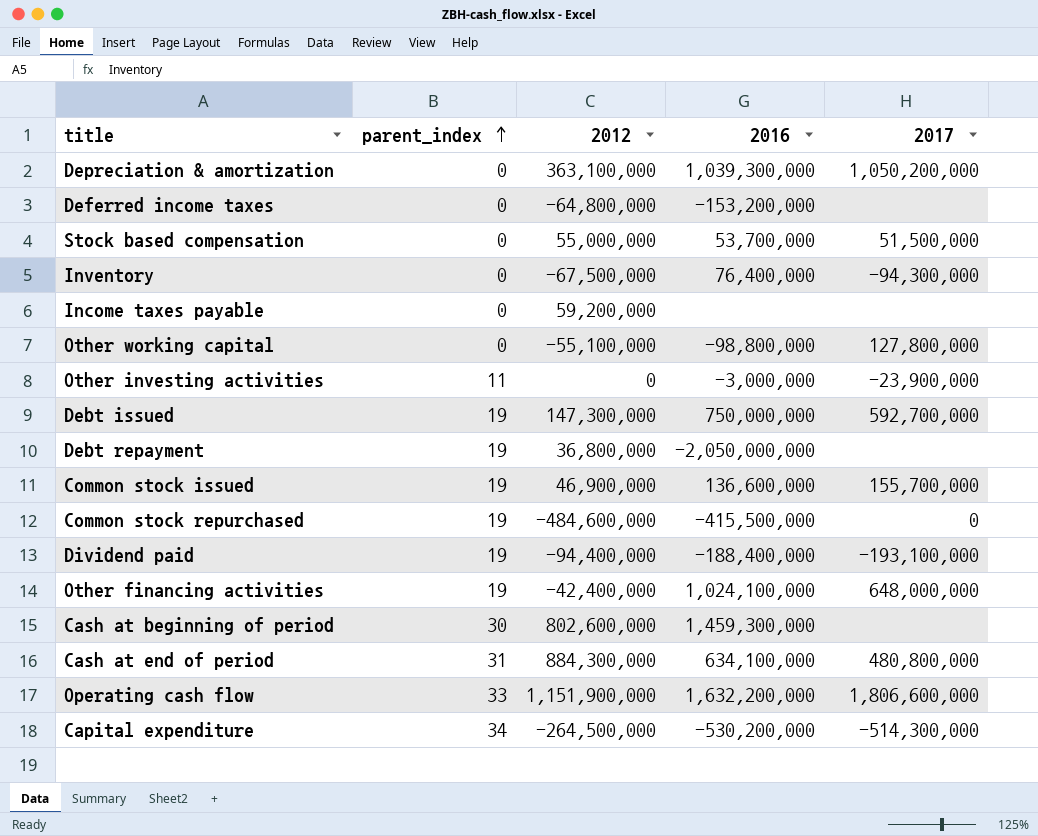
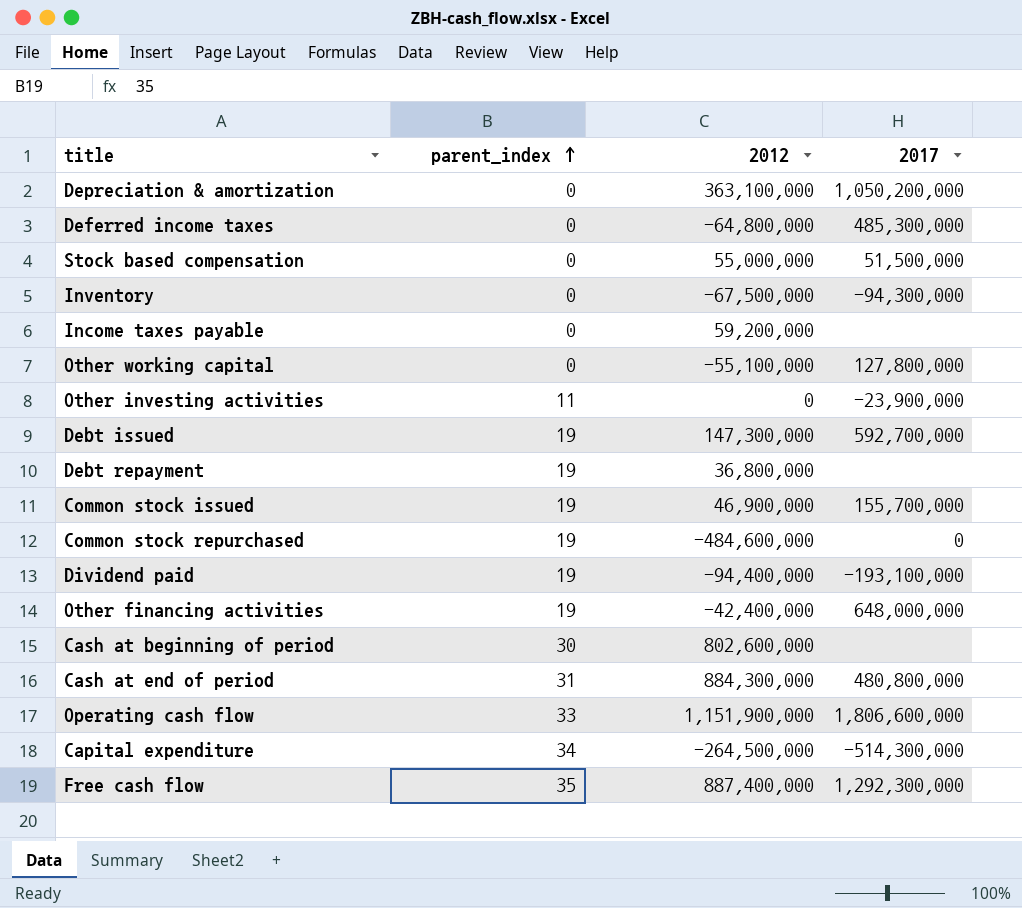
column 2016 | position: 4 -> none
Deferred income taxes | 2017: none -> 485,300,000
row Free cash flow: none -> 35 | 887,400,000 | 1,292,300,000

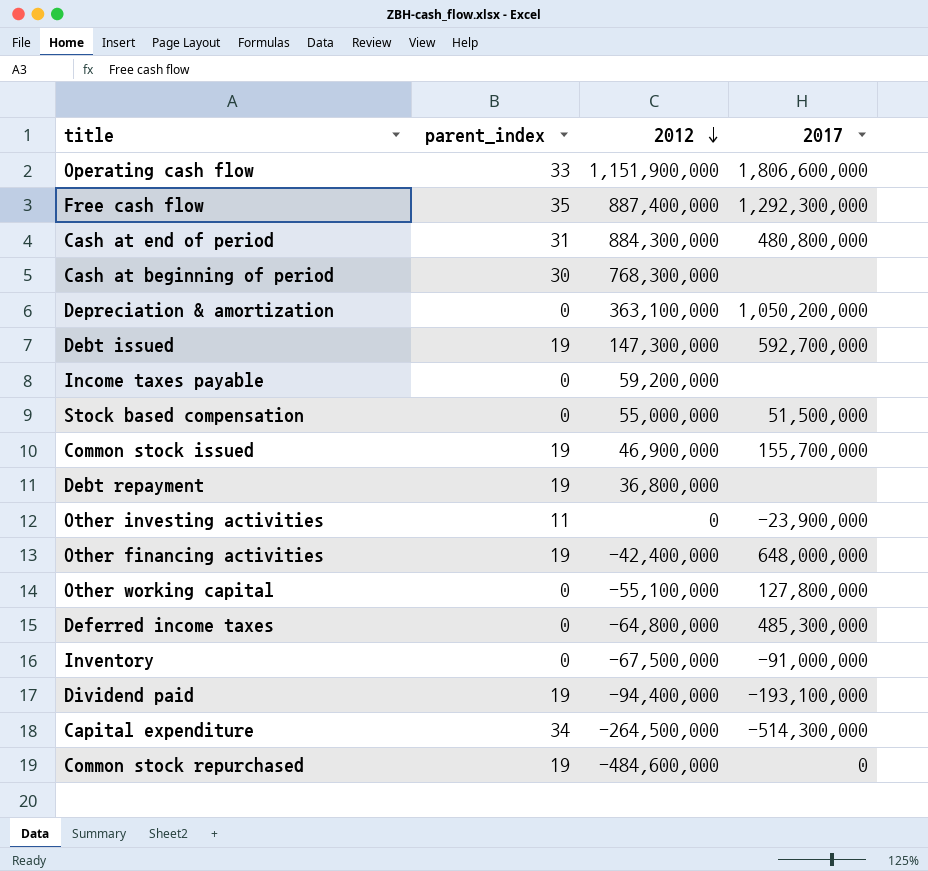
row order: parent_index ascending -> 2012 descending
Cash at beginning of period | 2012: 802,600,000 -> 768,300,000
Inventory | 2017: -94,300,000 -> -91,000,000

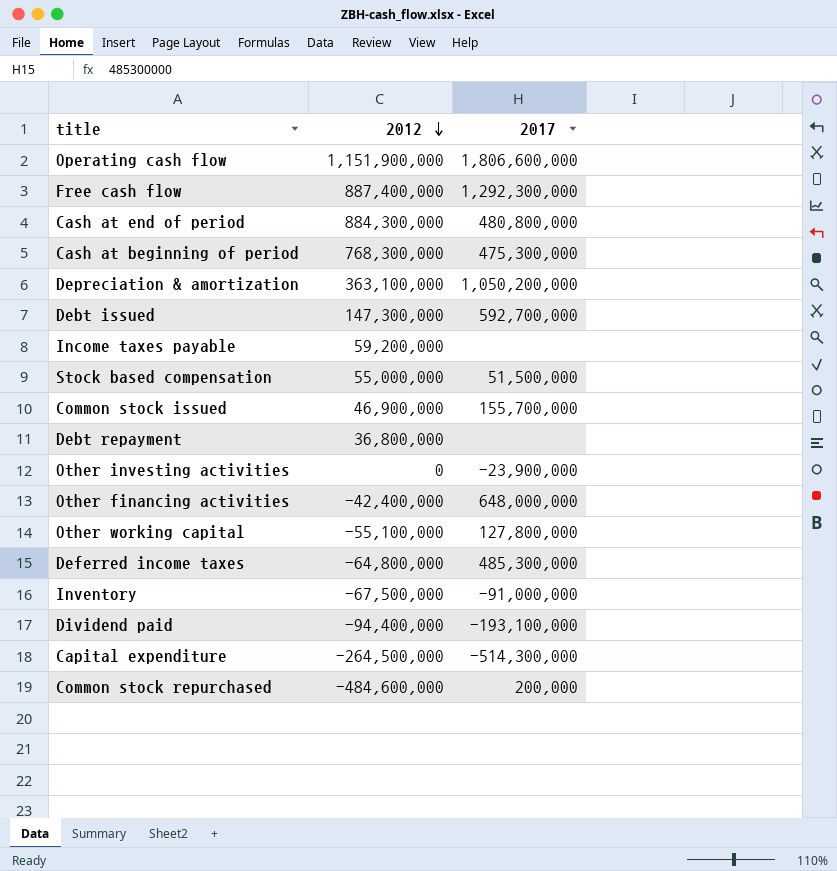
column parent_index | position: 2 -> none
Cash at beginning of period | 2017: none -> 475,300,000
Common stock repurchased | 2017: 0 -> 200,000

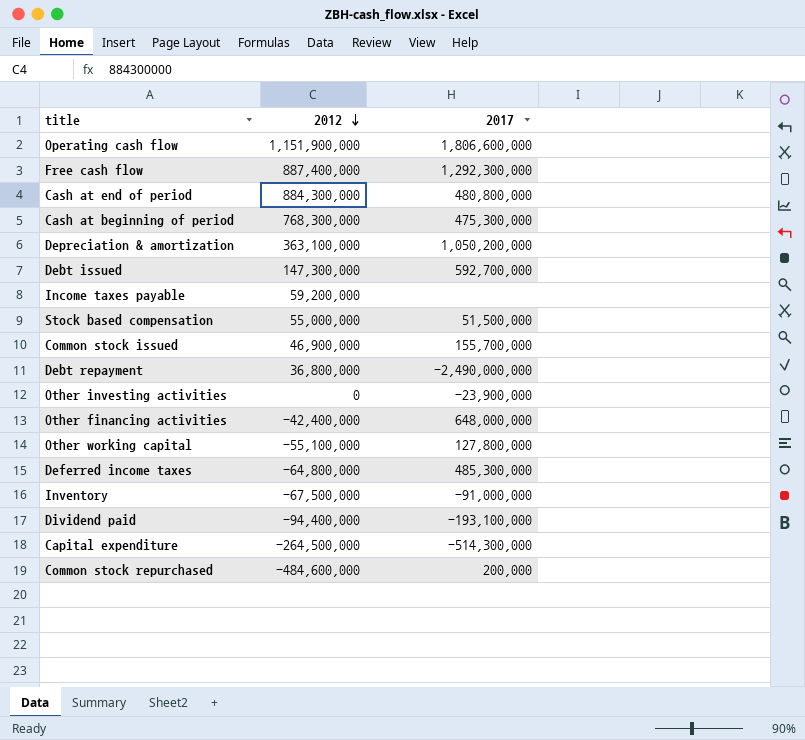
Debt repayment | 2017: none -> -2,490,000,000

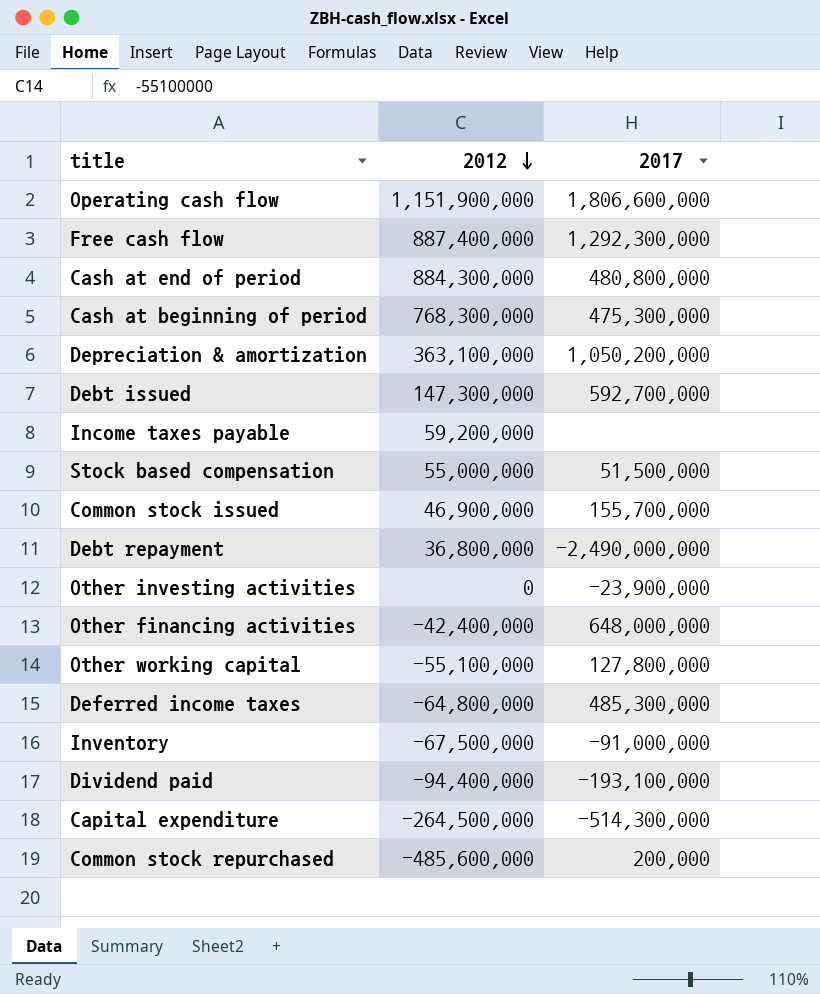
Common stock repurchased | 2012: -484,600,000 -> -485,600,000

